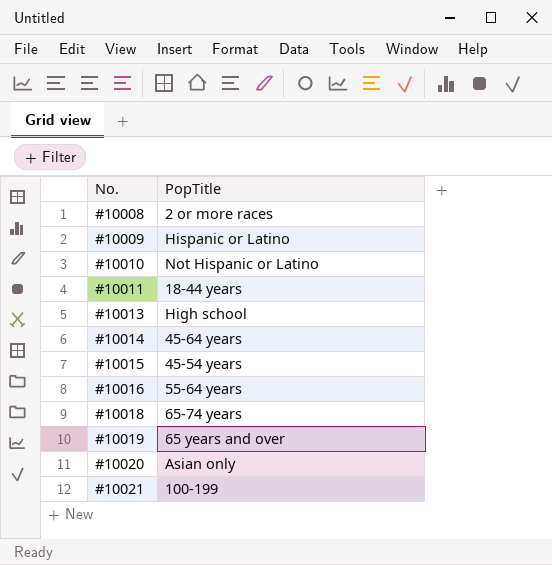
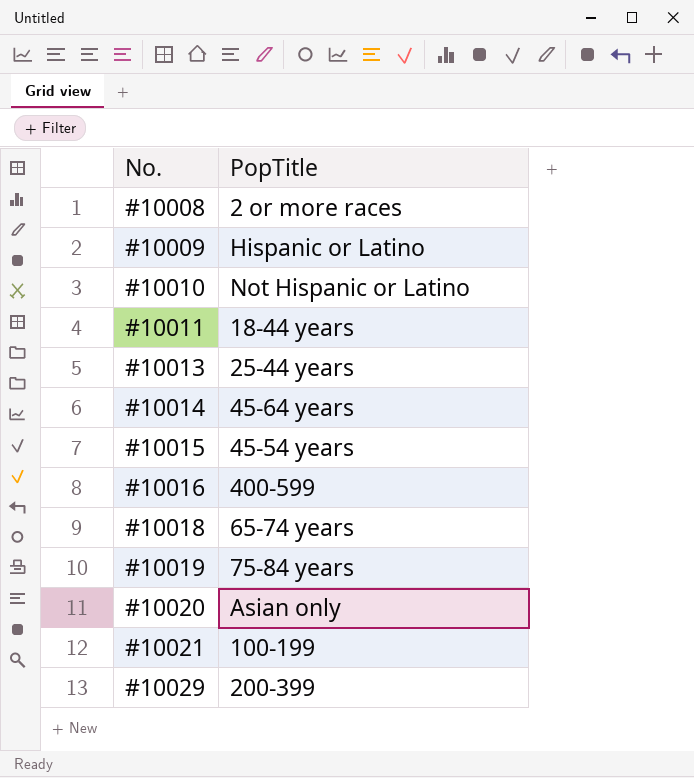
#10013 | PopTitle: High school -> 25-44 years
#10016 | PopTitle: 55-64 years -> 400-599
#10019 | PopTitle: 65 years and over -> 75-84 years
row #10029: none -> 200-399

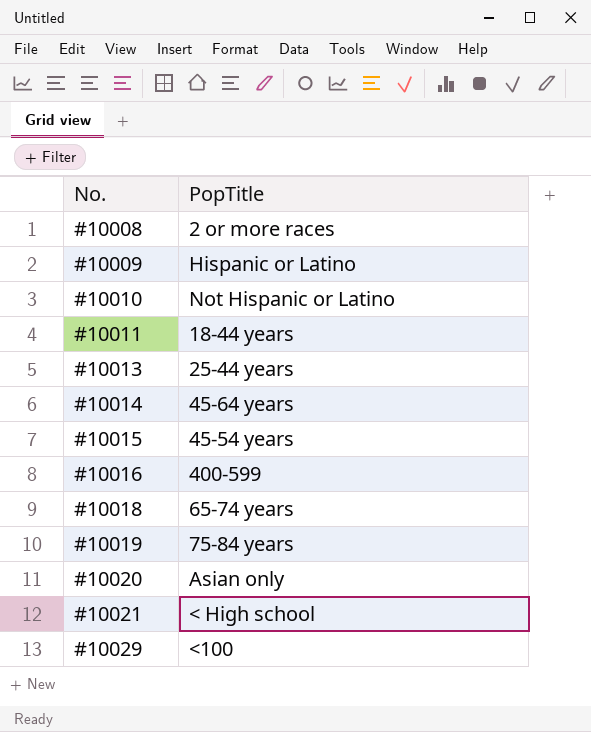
#10021 | PopTitle: 100-199 -> < High school
#10029 | PopTitle: 200-399 -> <100

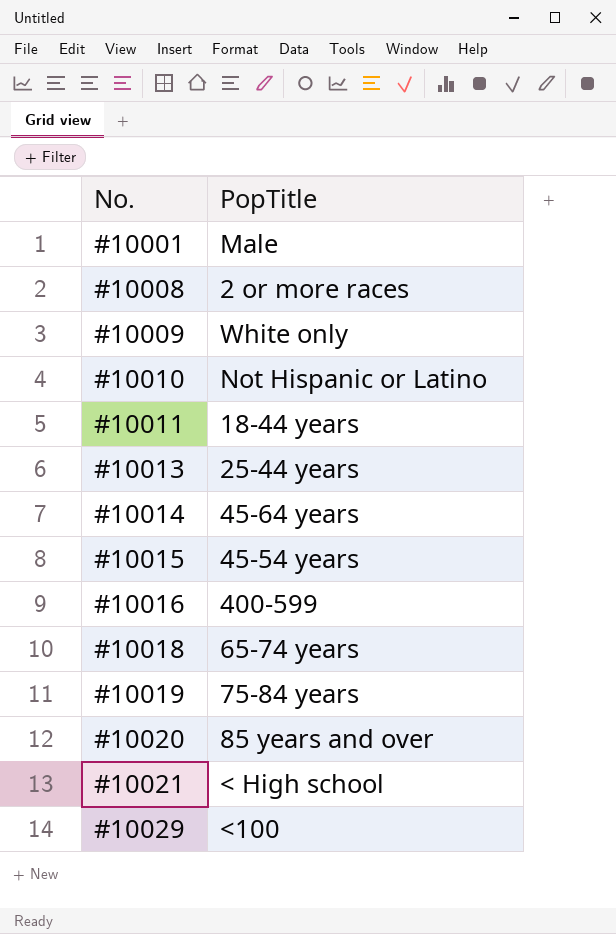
row #10001: none -> Male
#10009 | PopTitle: Hispanic or Latino -> White only
#10020 | PopTitle: Asian only -> 85 years and over

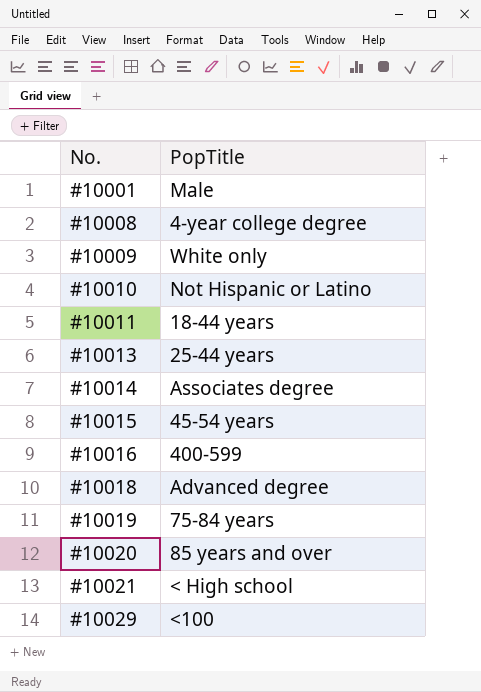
#10008 | PopTitle: 2 or more races -> 4-year college degree
#10014 | PopTitle: 45-64 years -> Associates degree
#10018 | PopTitle: 65-74 years -> Advanced degree

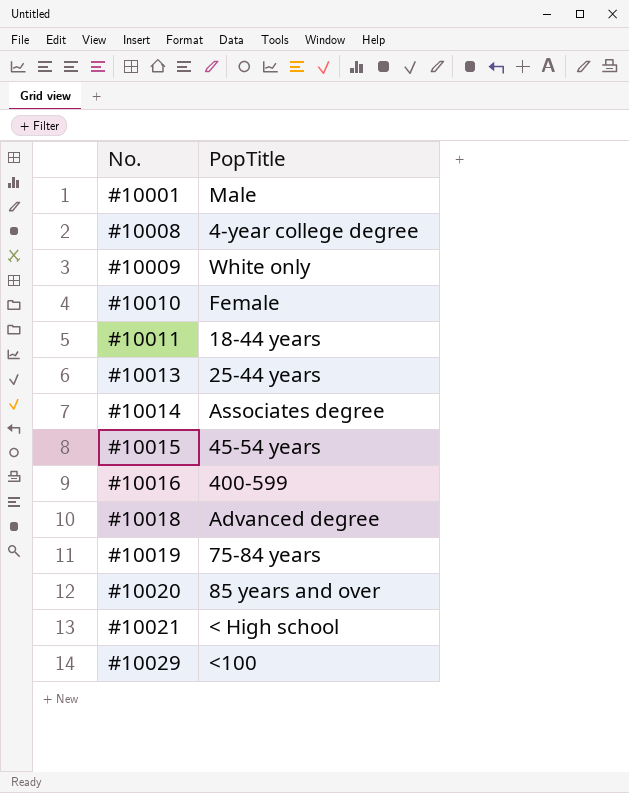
#10010 | PopTitle: Not Hispanic or Latino -> Female

